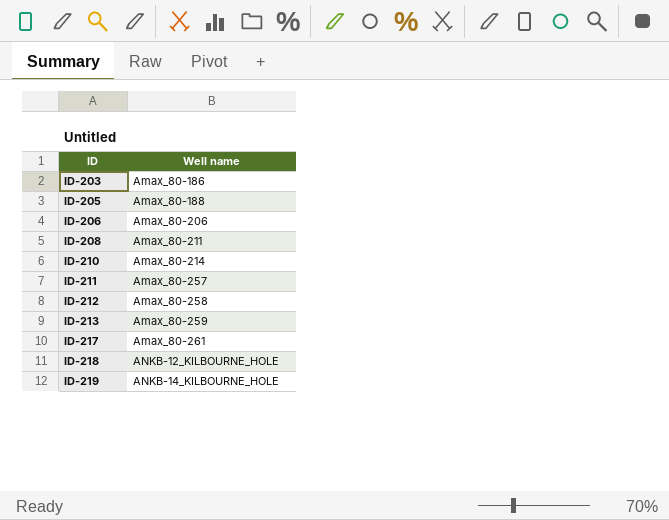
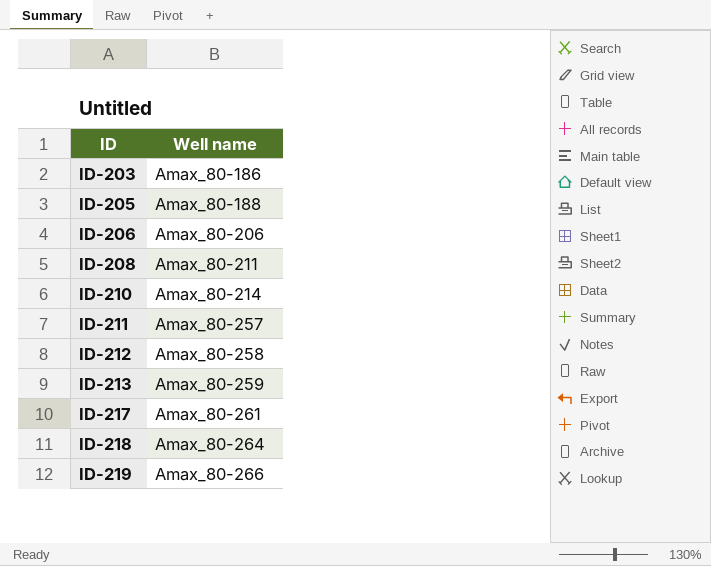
ID-218 | Well name: ANKB-12_KILBOURNE_HOLE -> Amax_80-264
ID-219 | Well name: ANKB-14_KILBOURNE_HOLE -> Amax_80-266

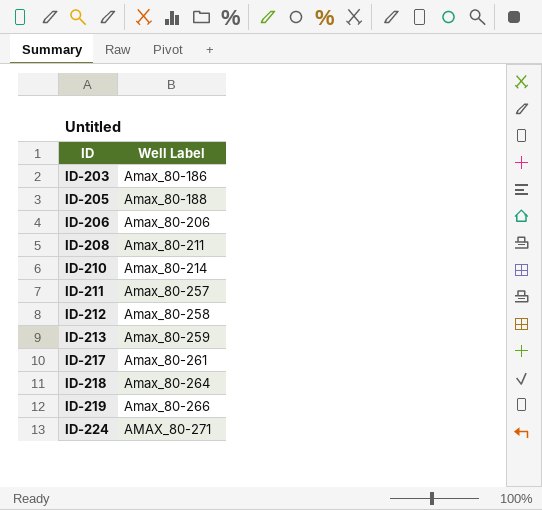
column name: Well name -> Well Label
row ID-224: none -> AMAX_80-271

